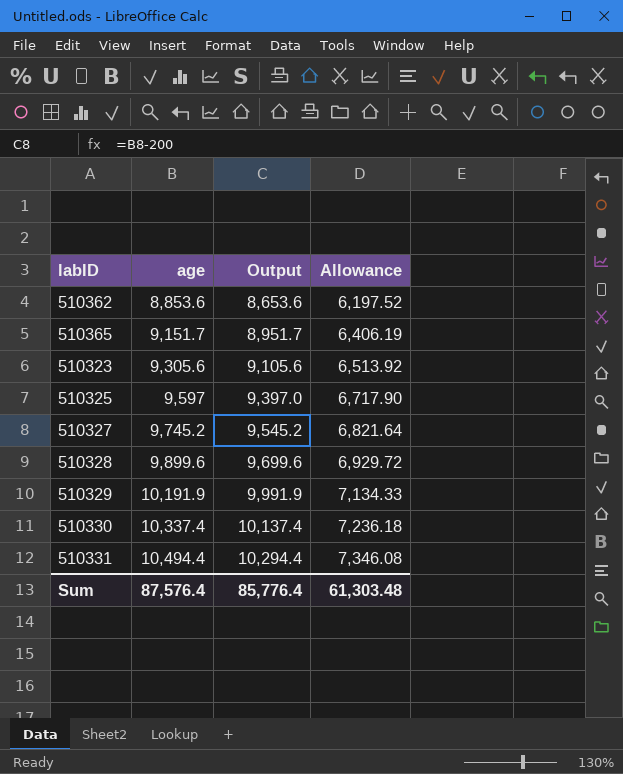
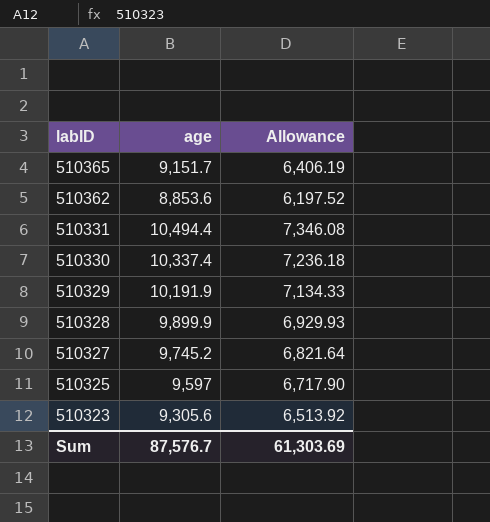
row order: age ascending -> labID descending
column Output | formula: [age] - 200 -> none
510328 | age: 9,899.6 -> 9,899.9
510328 | Allowance: 6,929.72 -> 6,929.93
Sum | age: 87,576.4 -> 87,576.7
Sum | Allowance: 61,303.48 -> 61,303.69

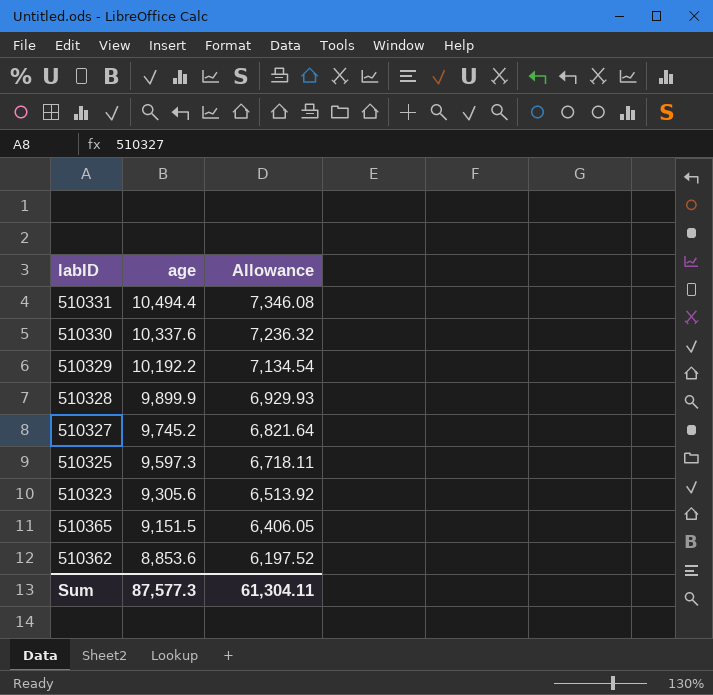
row order: labID descending -> age descending
510330 | age: 10,337.4 -> 10,337.6
510330 | Allowance: 7,236.18 -> 7,236.32
510329 | age: 10,191.9 -> 10,192.2
510329 | Allowance: 7,134.33 -> 7,134.54
510325 | age: 9,597 -> 9,597.3
510325 | Allowance: 6,717.90 -> 6,718.11
510365 | age: 9,151.7 -> 9,151.5
510365 | Allowance: 6,406.19 -> 6,406.05
Sum | age: 87,576.7 -> 87,577.3
Sum | Allowance: 61,303.69 -> 61,304.11

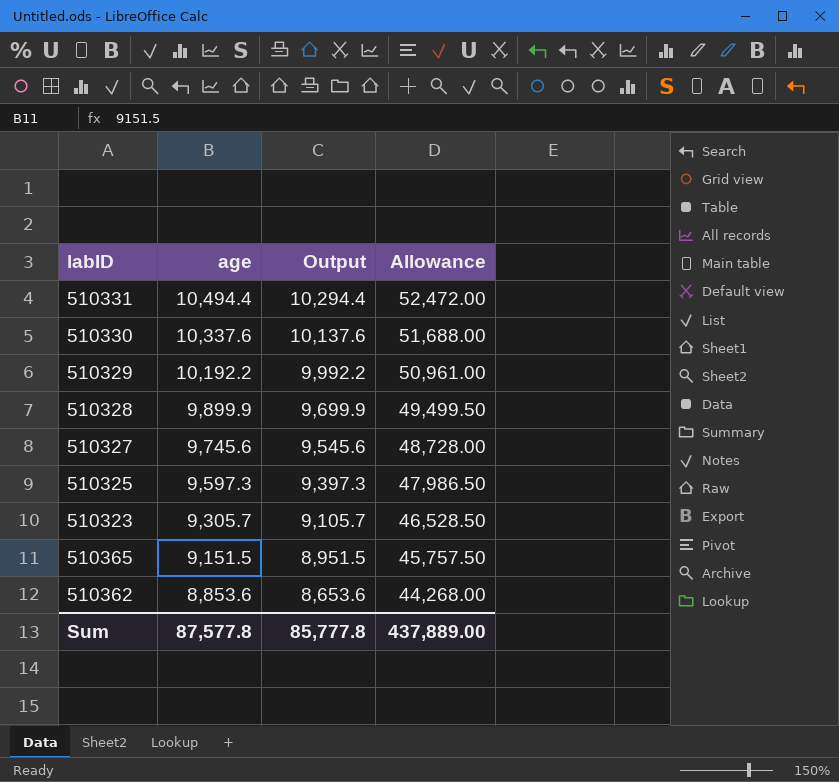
column Output | formula: none -> [age] - 200
column Allowance | formula: [age] * 0.7 -> [age] * 5
510327 | age: 9,745.2 -> 9,745.6
510323 | age: 9,305.6 -> 9,305.7
Sum | age: 87,577.3 -> 87,577.8
Sum | Allowance: 61,304.11 -> 437,889.00

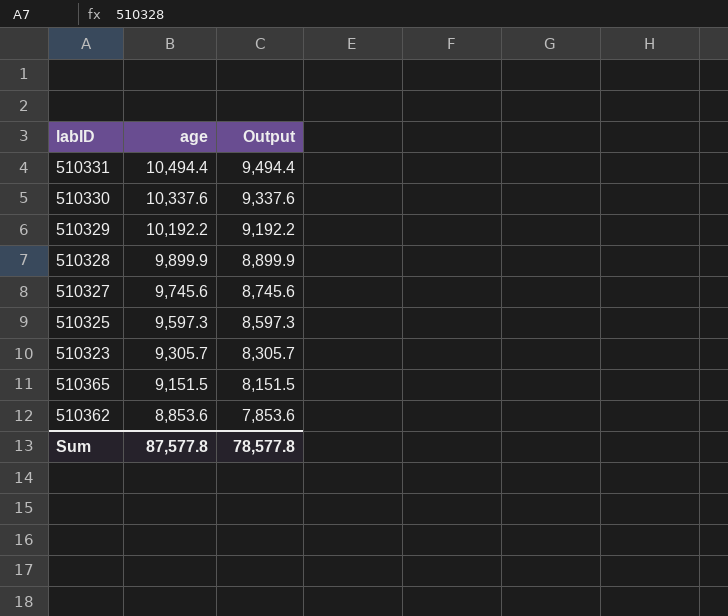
column Allowance | formula: [age] * 5 -> none
column Output | formula: [age] - 200 -> [age] - 1000
Sum | Output: 85,777.8 -> 78,577.8

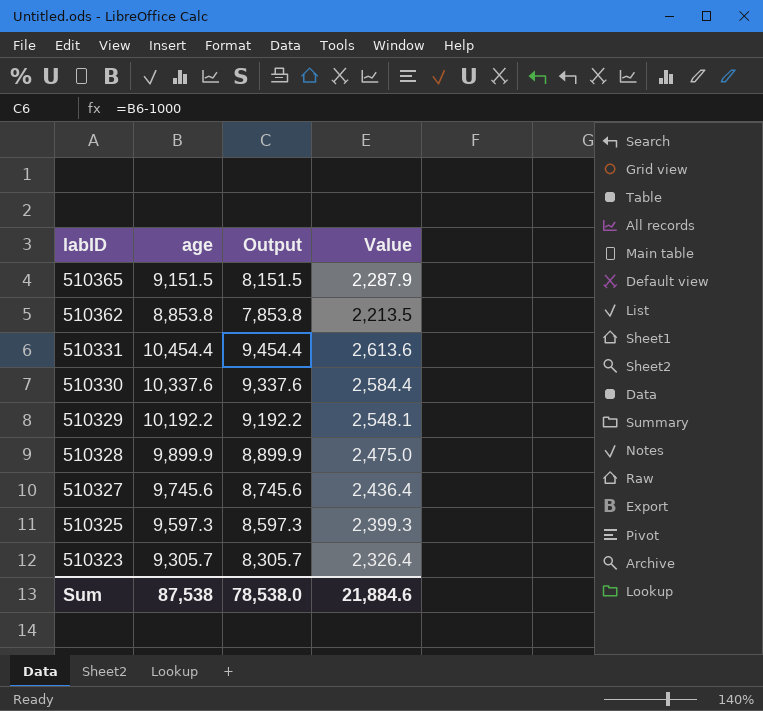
row order: age descending -> labID descending
column Value | formula: none -> [age] * 0.25
510362 | age: 8,853.6 -> 8,853.8
510362 | Output: 7,853.6 -> 7,853.8
510331 | age: 10,494.4 -> 10,454.4
510331 | Output: 9,494.4 -> 9,454.4
Sum | age: 87,577.8 -> 87,538
Sum | Output: 78,577.8 -> 78,538.0

